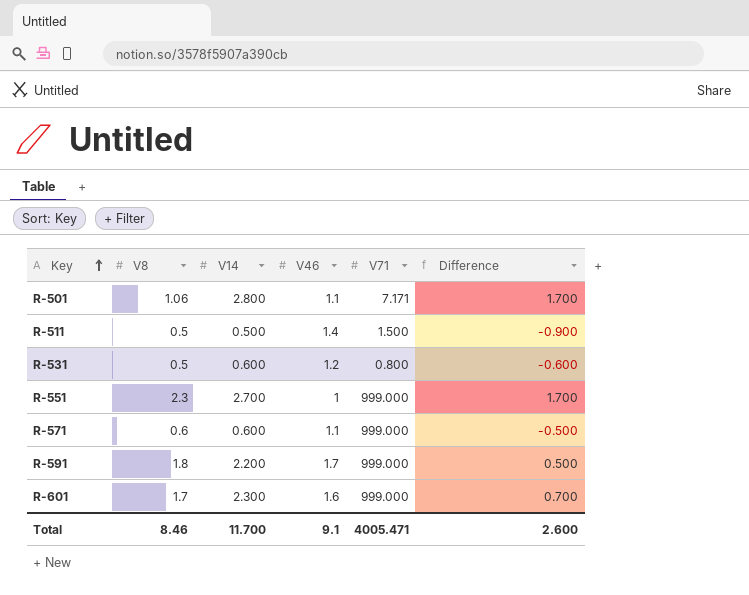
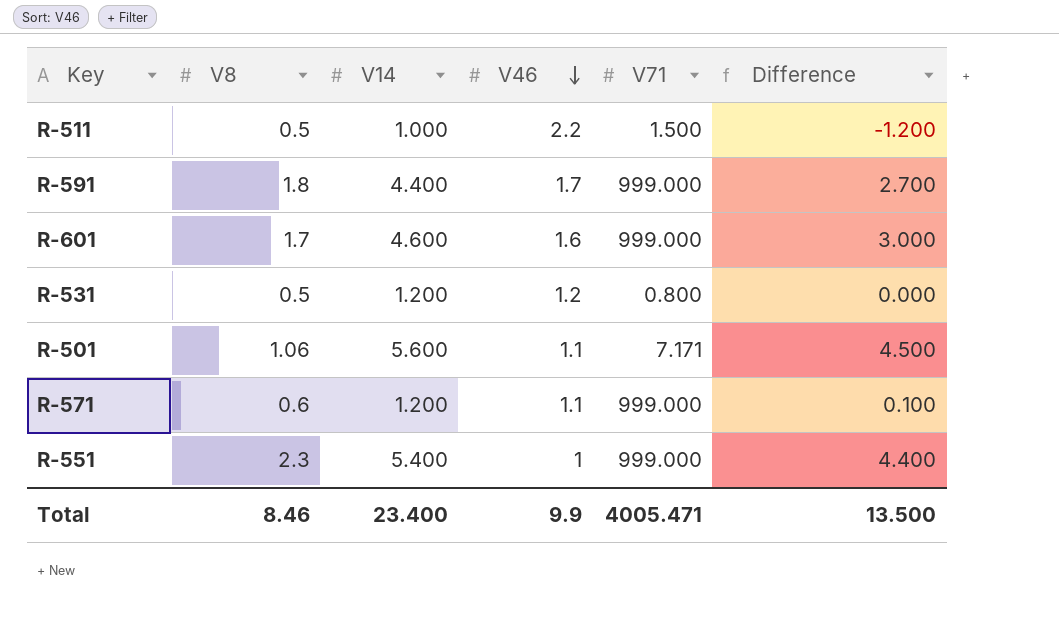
row order: Key ascending -> V46 descending
R-511 | V14: 0.500 -> 1.000
R-511 | V46: 1.4 -> 2.2
R-511 | Difference: -0.900 -> -1.200
R-591 | V14: 2.200 -> 4.400
R-591 | Difference: 0.500 -> 2.700
R-601 | V14: 2.300 -> 4.600
R-601 | Difference: 0.700 -> 3.000
R-531 | V14: 0.600 -> 1.200
R-531 | Difference: -0.600 -> 0.000
R-501 | V14: 2.800 -> 5.600
R-501 | Difference: 1.700 -> 4.500
R-571 | V14: 0.600 -> 1.200
R-571 | Difference: -0.500 -> 0.100
R-551 | V14: 2.700 -> 5.400
R-551 | Difference: 1.700 -> 4.400
Total | V14: 11.700 -> 23.400
Total | V46: 9.1 -> 9.9
Total | Difference: 2.600 -> 13.500

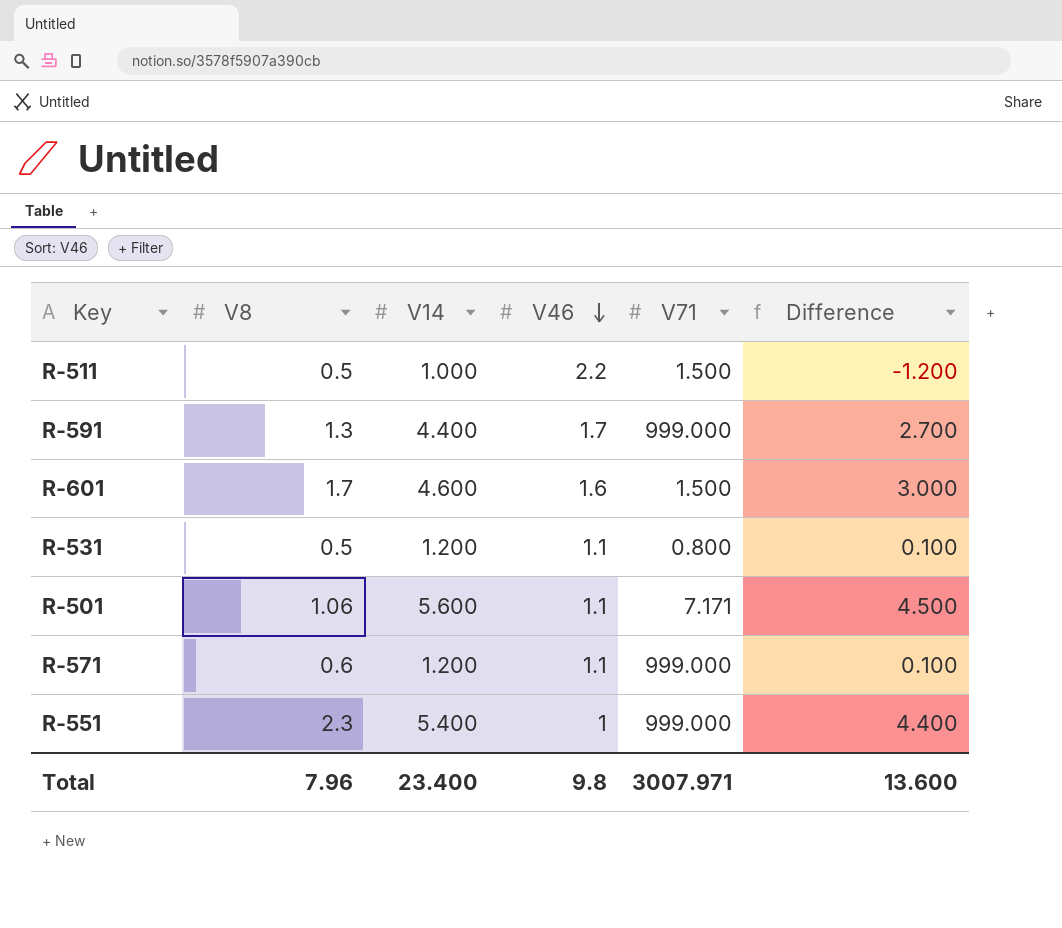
R-591 | V8: 1.8 -> 1.3
R-601 | V71: 999.000 -> 1.500
R-531 | V46: 1.2 -> 1.1
R-531 | Difference: 0.000 -> 0.100
Total | V8: 8.46 -> 7.96
Total | V46: 9.9 -> 9.8
Total | V71: 4005.471 -> 3007.971
Total | Difference: 13.500 -> 13.600

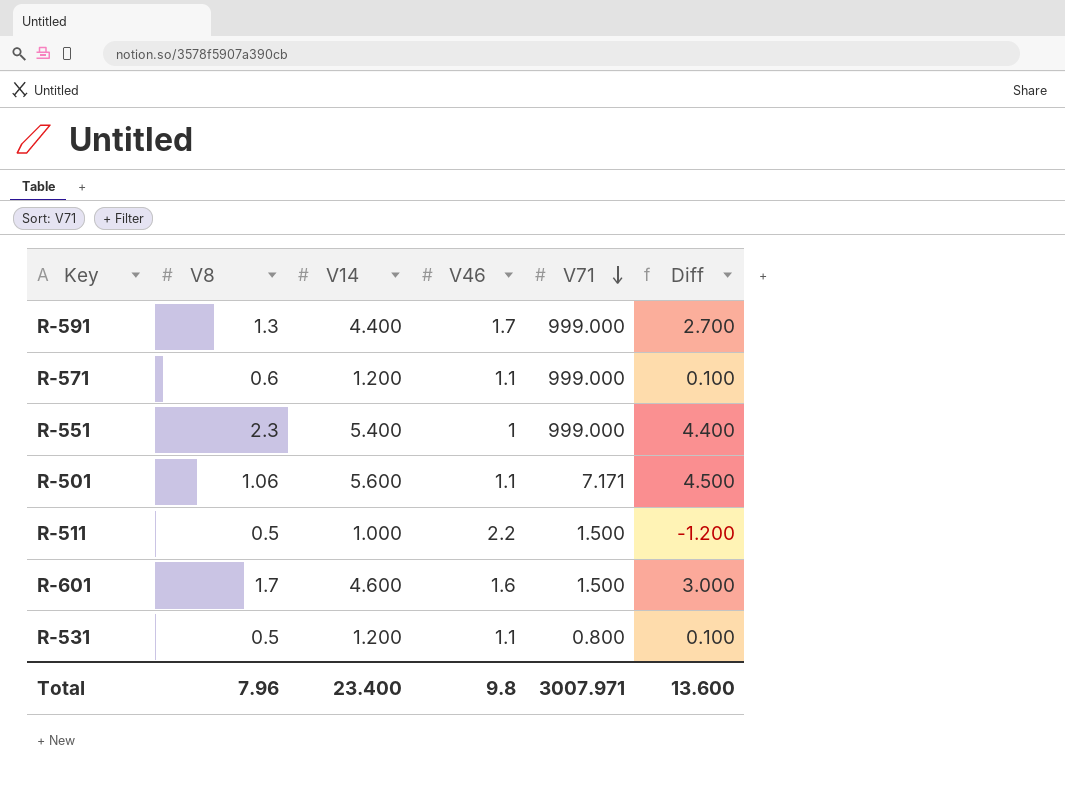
row order: V46 descending -> V71 descending
column name: Difference -> Diff

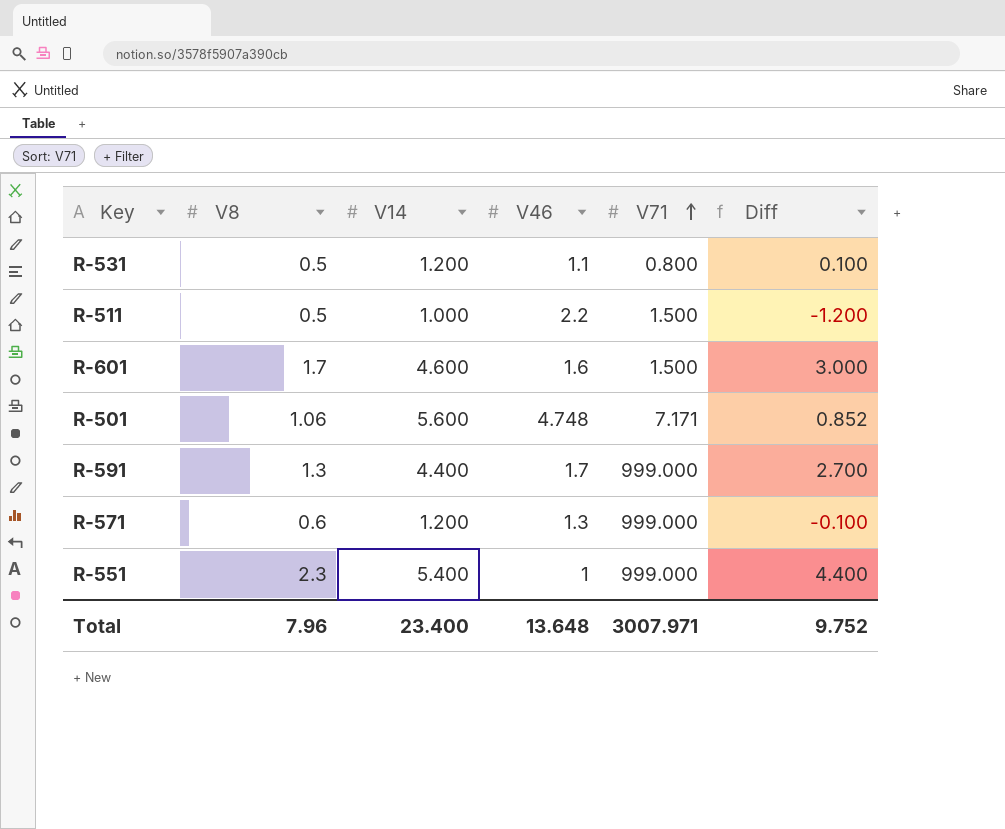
row order: V71 descending -> V71 ascending
R-501 | V46: 1.1 -> 4.748
R-501 | Diff: 4.500 -> 0.852
R-571 | V46: 1.1 -> 1.3
R-571 | Diff: 0.100 -> -0.100
Total | V46: 9.8 -> 13.648
Total | Diff: 13.600 -> 9.752

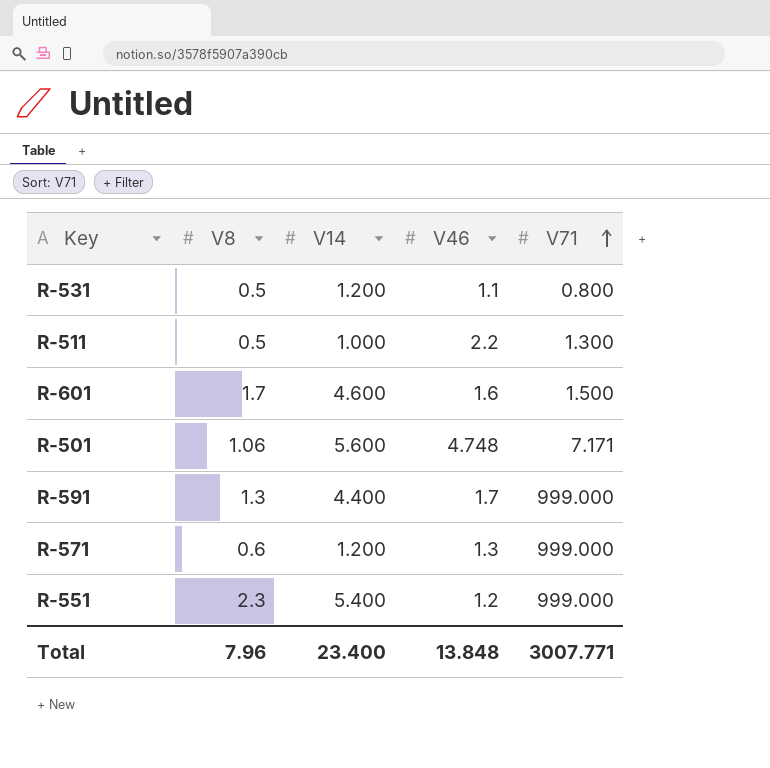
column Diff | formula: [V14] - [V46] -> none
R-511 | V71: 1.500 -> 1.300
R-551 | V46: 1 -> 1.2
Total | V46: 13.648 -> 13.848
Total | V71: 3007.971 -> 3007.771

